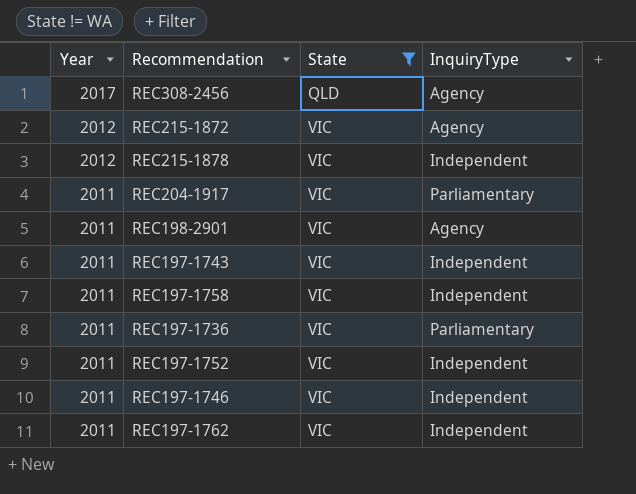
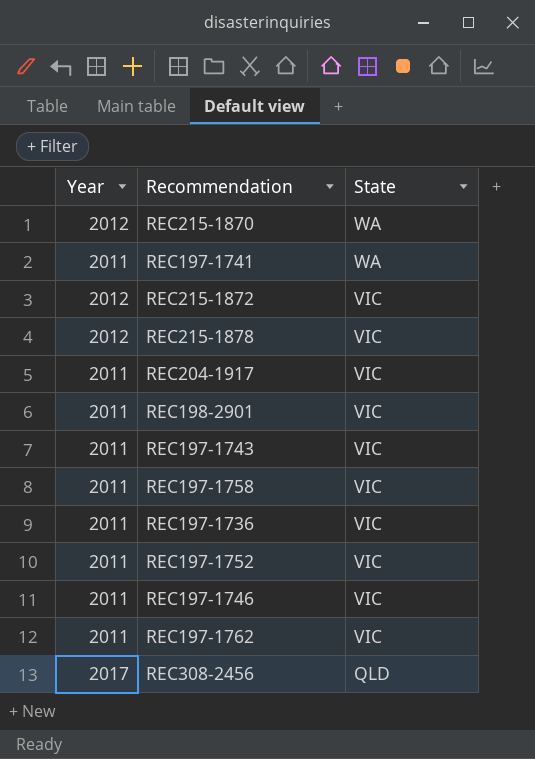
filter: State != WA -> none
row order: Year descending -> State descending
column InquiryType | position: 4 -> none

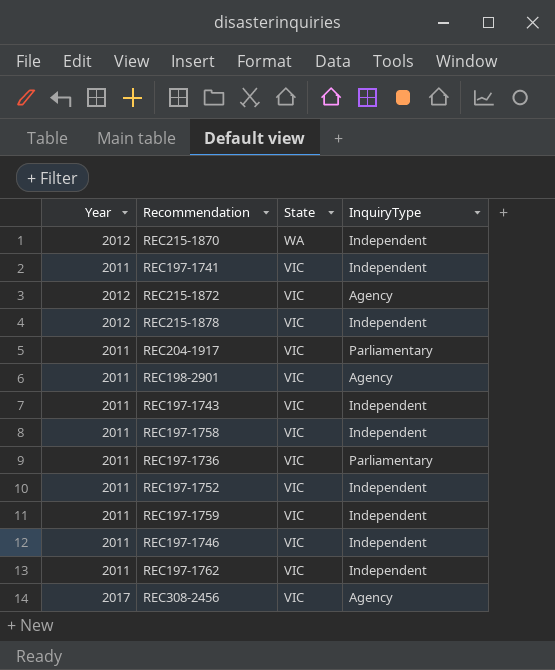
column InquiryType | position: none -> 4
REC197-1741 | State: WA -> VIC
row REC197-1759: none -> 2011 | VIC | Independent
REC308-2456 | State: QLD -> VIC

